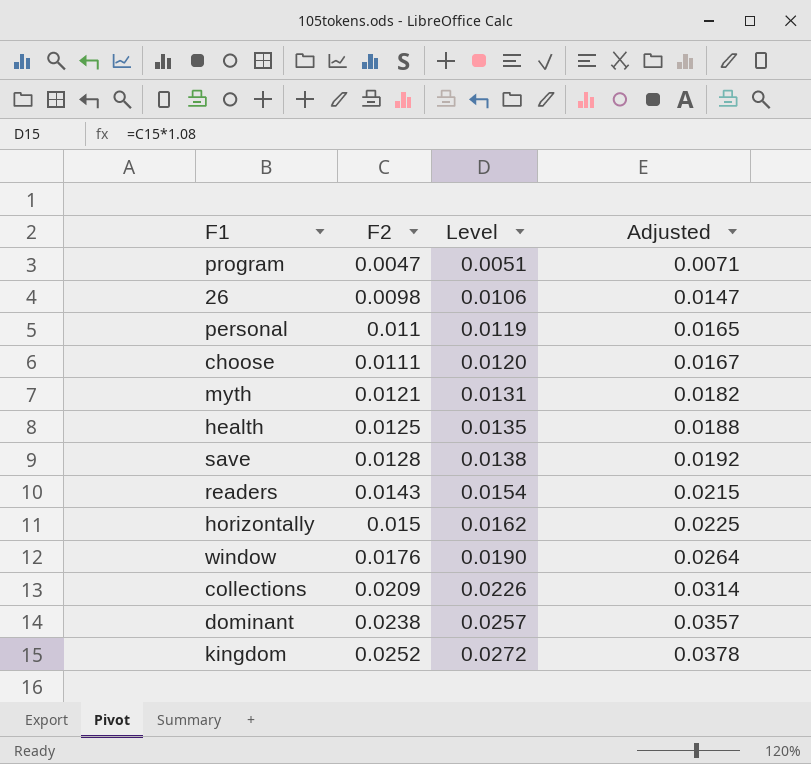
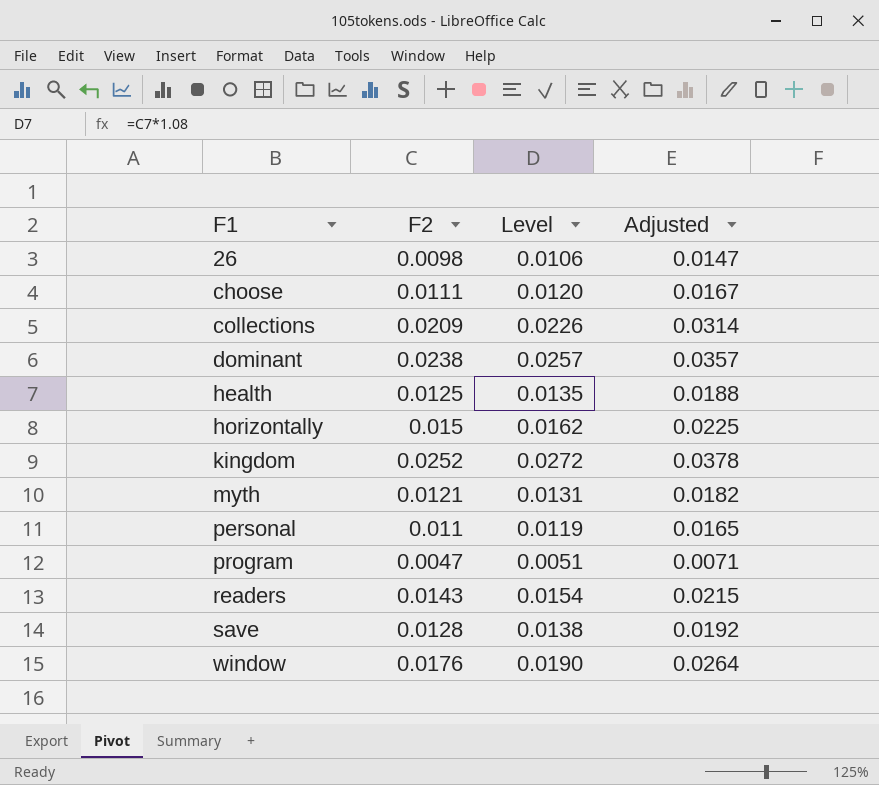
row order: F2 ascending -> F1 ascending

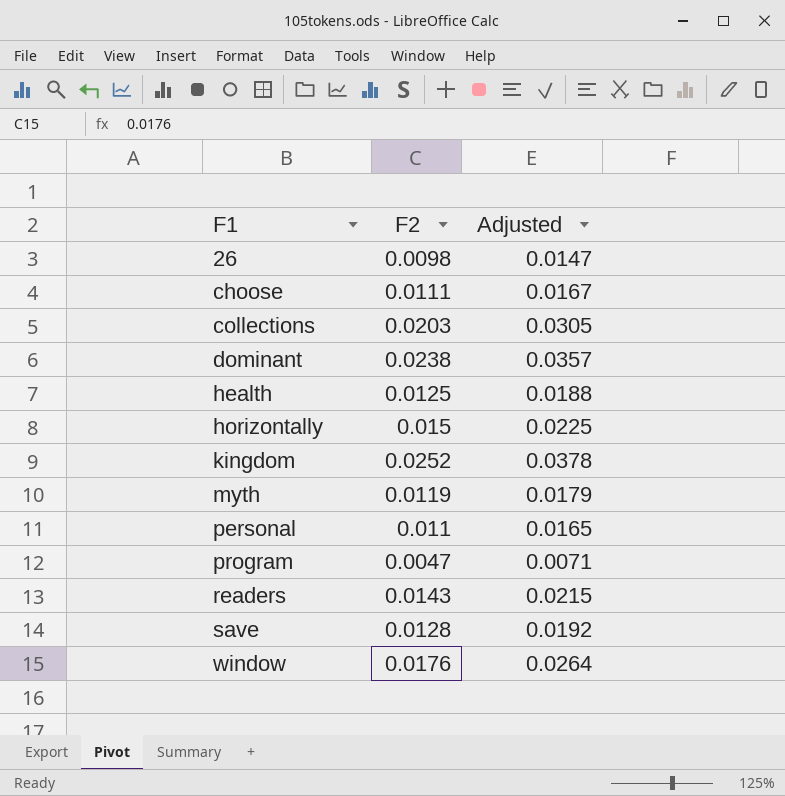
column Level | formula: [F2] * 1.08 -> none
collections | F2: 0.0209 -> 0.0203
collections | Adjusted: 0.0314 -> 0.0305
myth | F2: 0.0121 -> 0.0119
myth | Adjusted: 0.0182 -> 0.0179

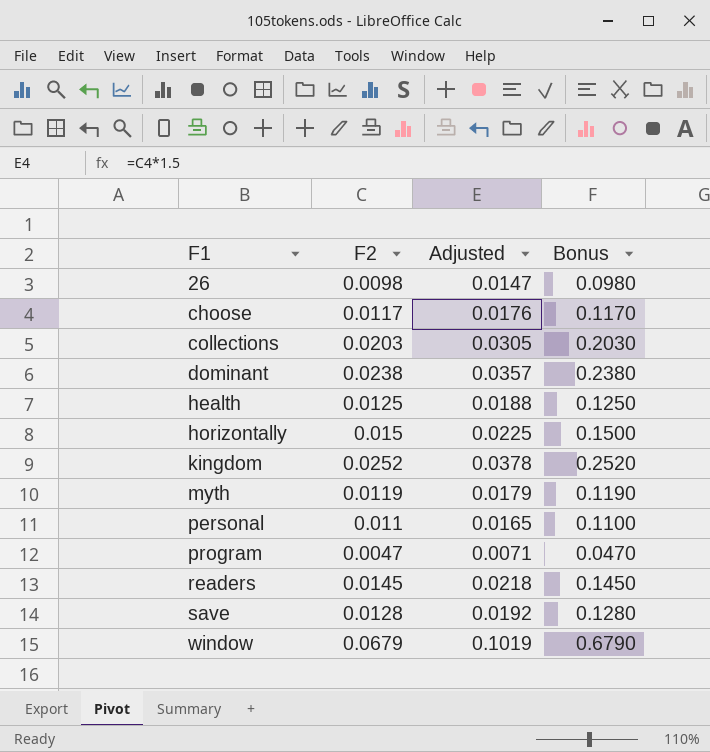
column Bonus | formula: none -> [F2] * 10
choose | F2: 0.0111 -> 0.0117
choose | Adjusted: 0.0167 -> 0.0176
readers | F2: 0.0143 -> 0.0145
readers | Adjusted: 0.0215 -> 0.0218
window | F2: 0.0176 -> 0.0679
window | Adjusted: 0.0264 -> 0.1019

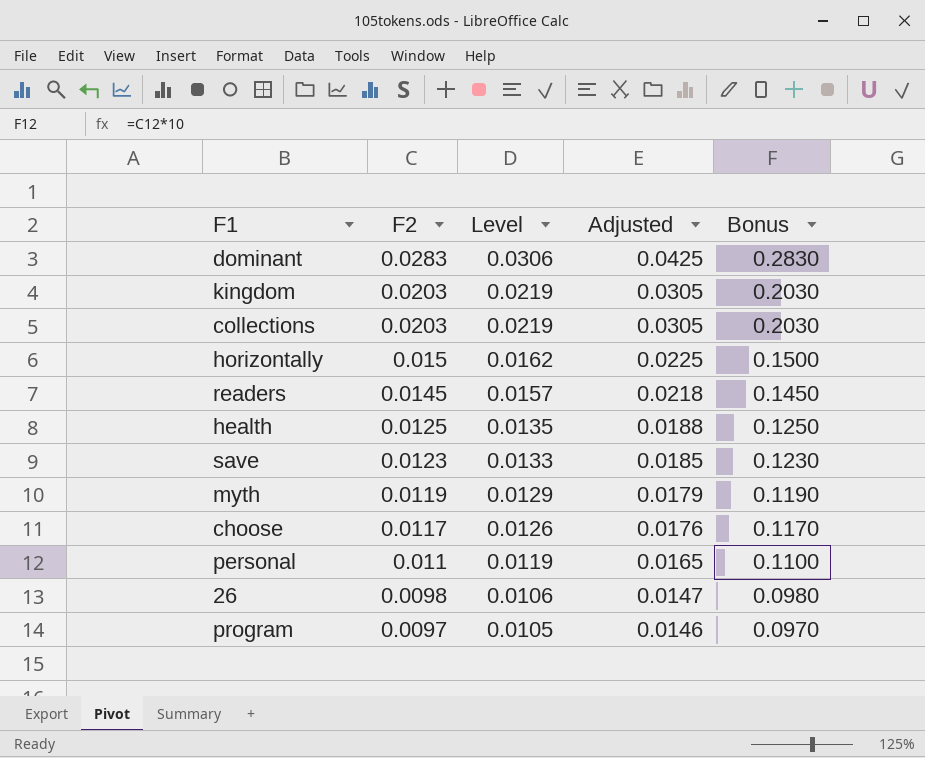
row order: F1 ascending -> F2 descending
column Level | formula: none -> [F2] * 1.08
row window: 0.0679 | 0.1019 | 0.6790 -> none
dominant | F2: 0.0238 -> 0.0283
dominant | Adjusted: 0.0357 -> 0.0425
dominant | Bonus: 0.2380 -> 0.2830
kingdom | F2: 0.0252 -> 0.0203
kingdom | Adjusted: 0.0378 -> 0.0305
kingdom | Bonus: 0.2520 -> 0.2030
save | F2: 0.0128 -> 0.0123
save | Adjusted: 0.0192 -> 0.0185
save | Bonus: 0.1280 -> 0.1230
program | F2: 0.0047 -> 0.0097
program | Adjusted: 0.0071 -> 0.0146
program | Bonus: 0.0470 -> 0.0970

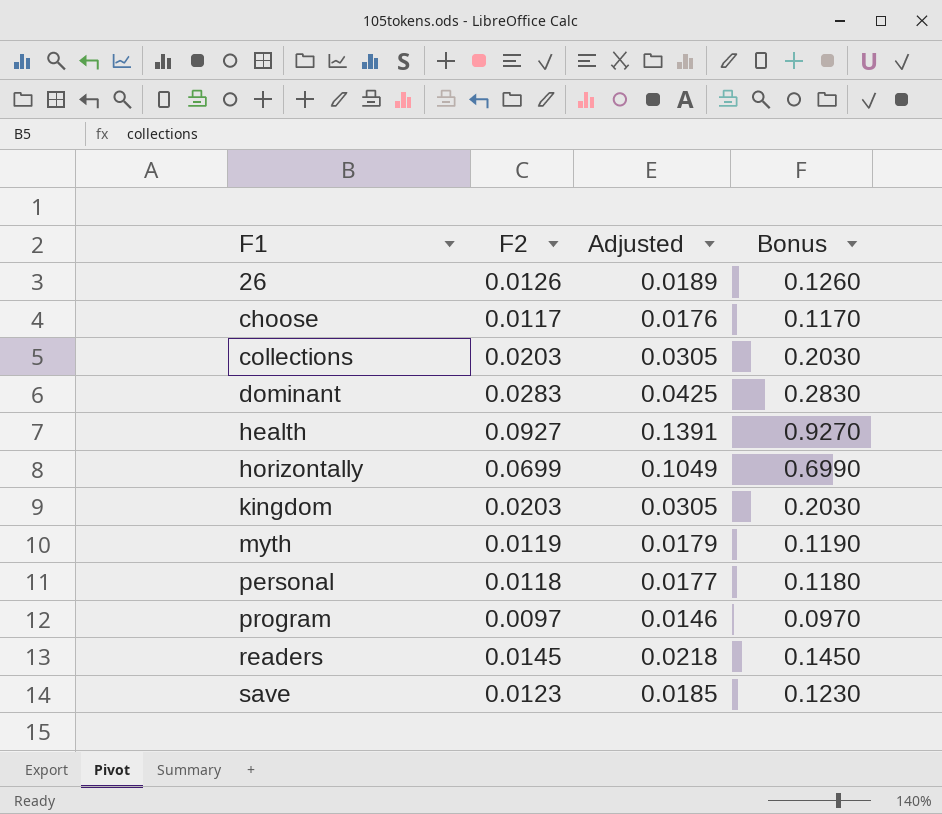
row order: F2 descending -> F1 ascending
column Level | formula: [F2] * 1.08 -> none
26 | F2: 0.0098 -> 0.0126
26 | Adjusted: 0.0147 -> 0.0189
26 | Bonus: 0.0980 -> 0.1260
health | F2: 0.0125 -> 0.0927
health | Adjusted: 0.0188 -> 0.1391
health | Bonus: 0.1250 -> 0.9270
horizontally | F2: 0.015 -> 0.0699
horizontally | Adjusted: 0.0225 -> 0.1049
horizontally | Bonus: 0.1500 -> 0.6990
personal | F2: 0.011 -> 0.0118
personal | Adjusted: 0.0165 -> 0.0177
personal | Bonus: 0.1100 -> 0.1180

